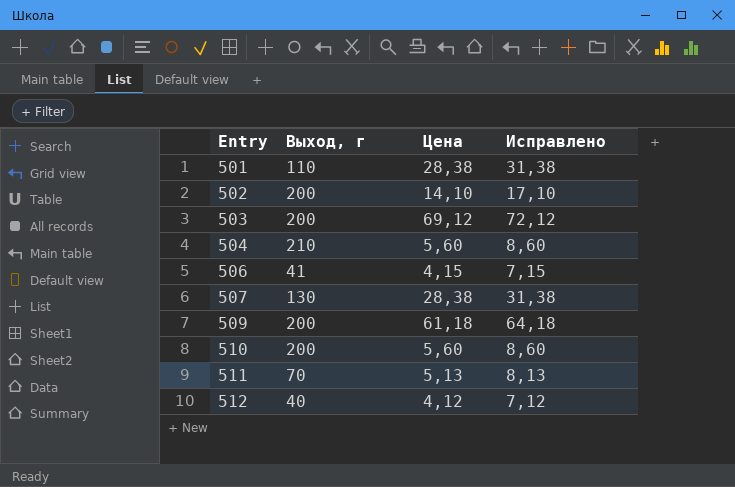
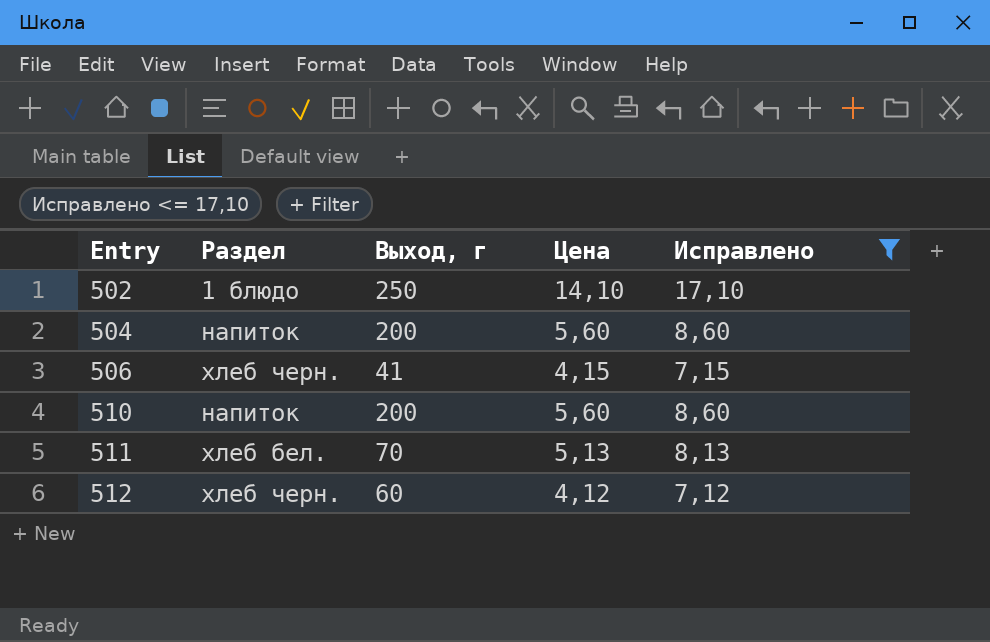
filter: none -> Исправлено <= 17,10
column Раздел | position: none -> 2
502 | Выход, г: 200 -> 250
504 | Выход, г: 210 -> 200
512 | Выход, г: 40 -> 60

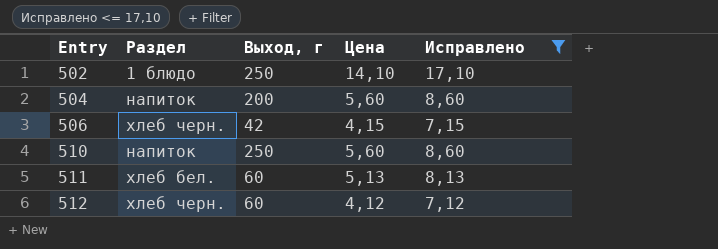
506 | Выход, г: 41 -> 42
510 | Выход, г: 200 -> 250
511 | Выход, г: 70 -> 60

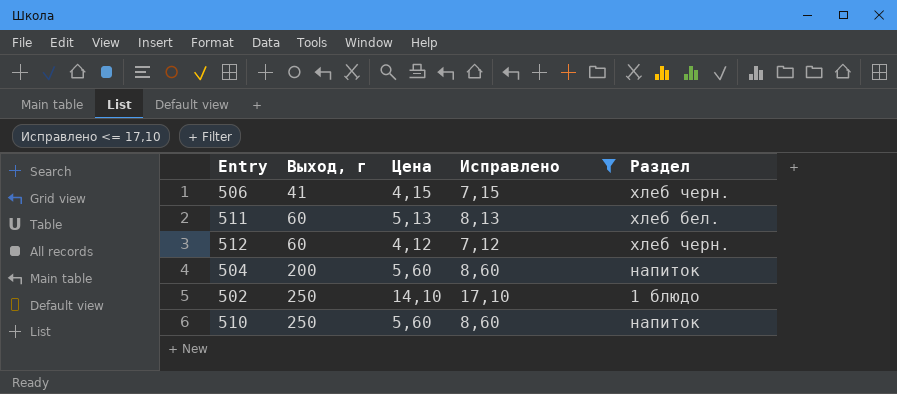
row order: Entry ascending -> Выход, г ascending
column Раздел | position: 2 -> 5
506 | Выход, г: 42 -> 41

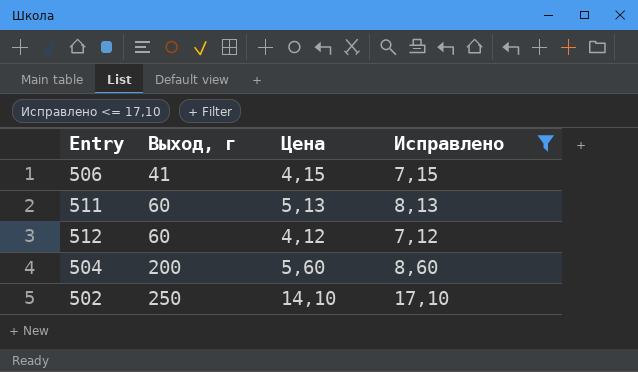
column Раздел | position: 5 -> none
row 510: 250 | 5,60 | 8,60 | напиток -> none

